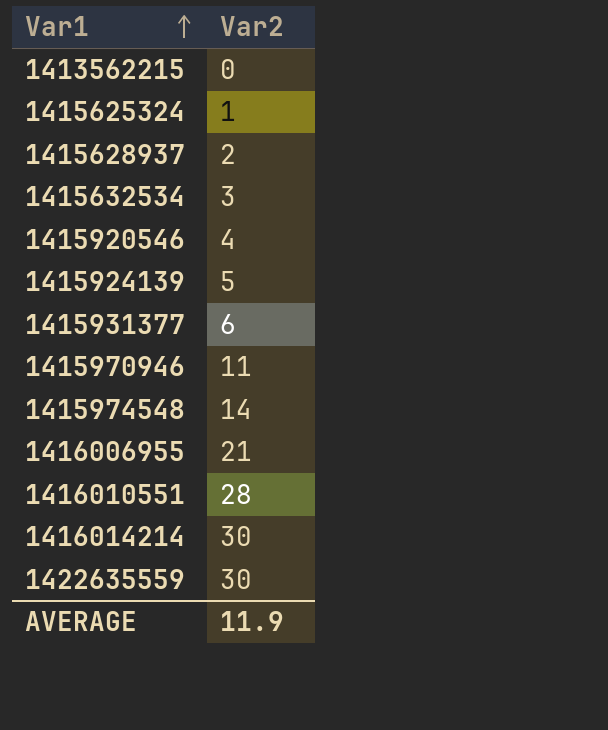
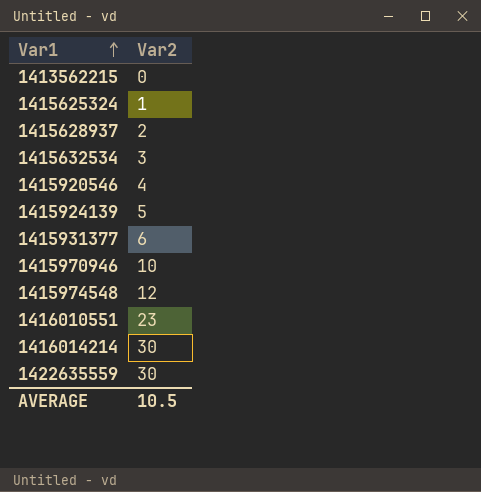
row 1416006955: 21 -> none
1415970946 | Var2: 11 -> 10
1415974548 | Var2: 14 -> 12
1416010551 | Var2: 28 -> 23
AVERAGE | Var2: 11.9 -> 10.5

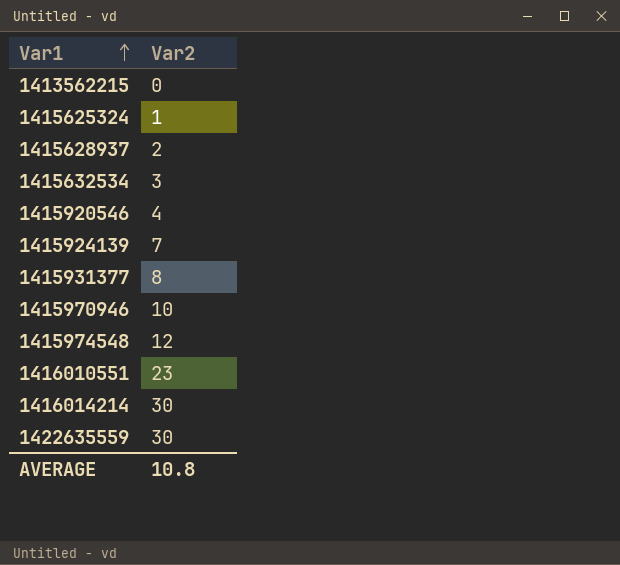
1415924139 | Var2: 5 -> 7
1415931377 | Var2: 6 -> 8
AVERAGE | Var2: 10.5 -> 10.8

